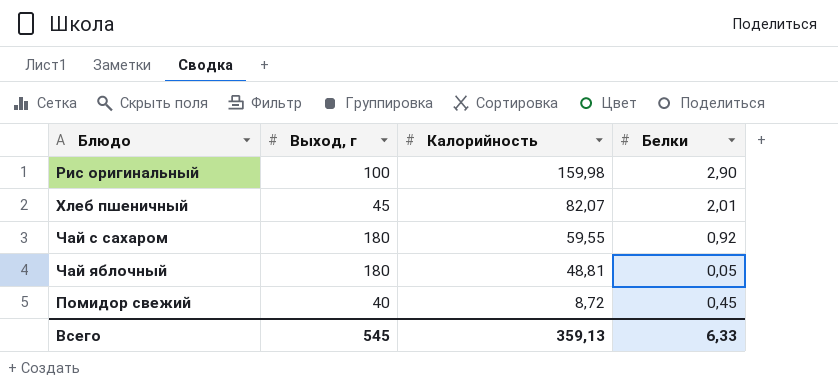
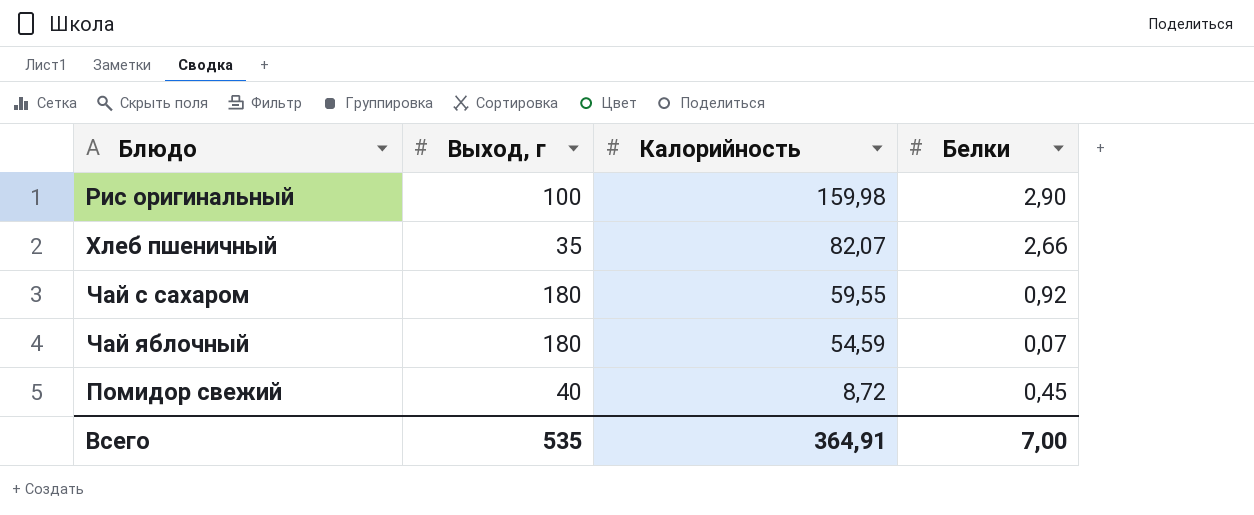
Хлеб пшеничный | Выход, г: 45 -> 35
Хлеб пшеничный | Белки: 2,01 -> 2,66
Чай яблочный | Калорийность: 48,81 -> 54,59
Чай яблочный | Белки: 0,05 -> 0,07
Всего | Выход, г: 545 -> 535
Всего | Калорийность: 359,13 -> 364,91
Всего | Белки: 6,33 -> 7,00

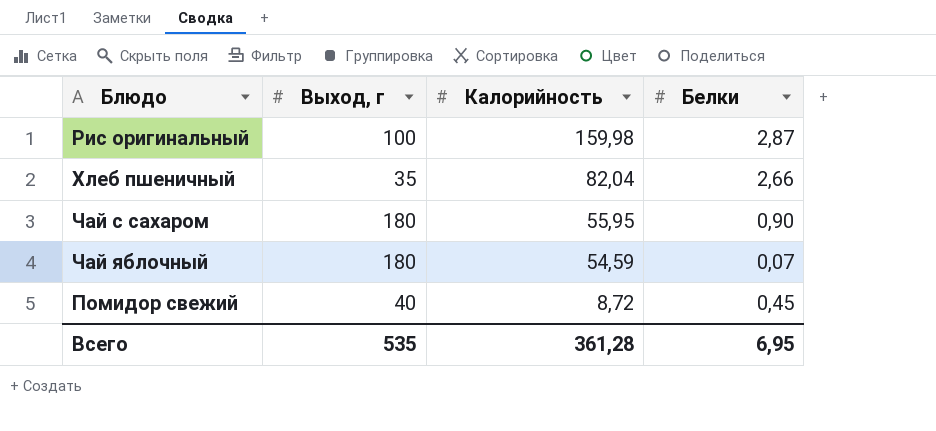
Рис оригинальный | Белки: 2,90 -> 2,87
Хлеб пшеничный | Калорийность: 82,07 -> 82,04
Чай с сахаром | Калорийность: 59,55 -> 55,95
Чай с сахаром | Белки: 0,92 -> 0,90
Всего | Калорийность: 364,91 -> 361,28
Всего | Белки: 7,00 -> 6,95

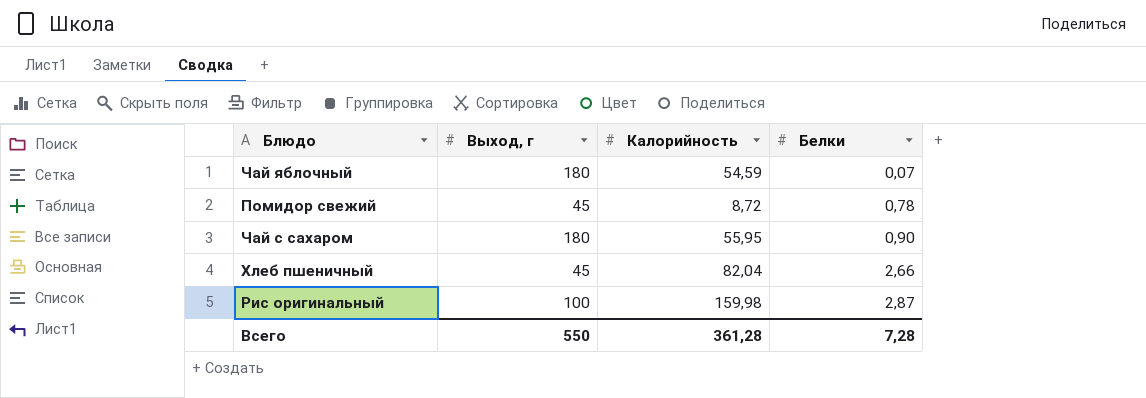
row order: Калорийность descending -> Белки ascending
Помидор свежий | Выход, г: 40 -> 45
Помидор свежий | Белки: 0,45 -> 0,78
Хлеб пшеничный | Выход, г: 35 -> 45
Всего | Выход, г: 535 -> 550
Всего | Белки: 6,95 -> 7,28

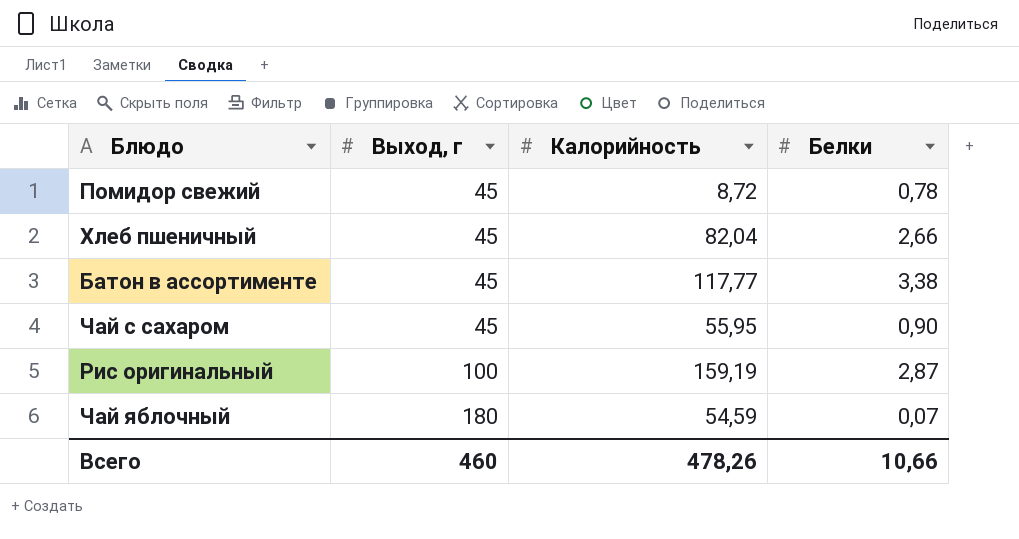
row order: Белки ascending -> Выход, г ascending
row Батон в ассортименте: none -> 45 | 117,77 | 3,38
Чай с сахаром | Выход, г: 180 -> 45
Рис оригинальный | Калорийность: 159,98 -> 159,19
Всего | Выход, г: 550 -> 460
Всего | Калорийность: 361,28 -> 478,26
Всего | Белки: 7,28 -> 10,66

